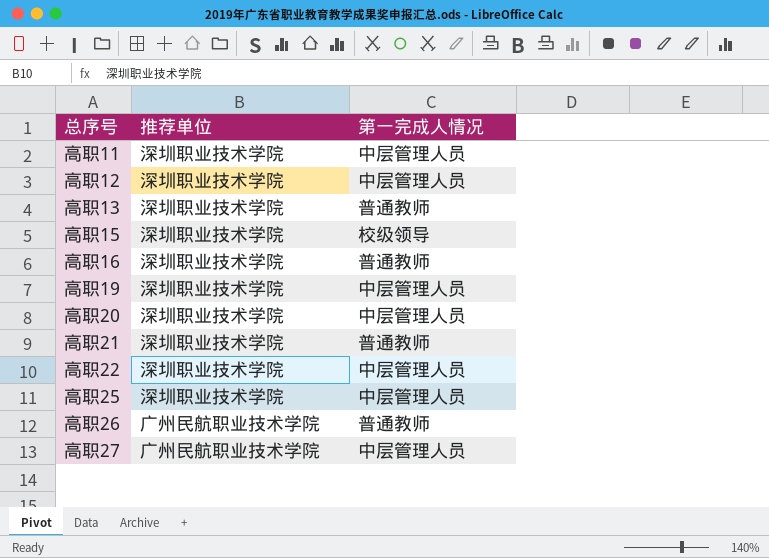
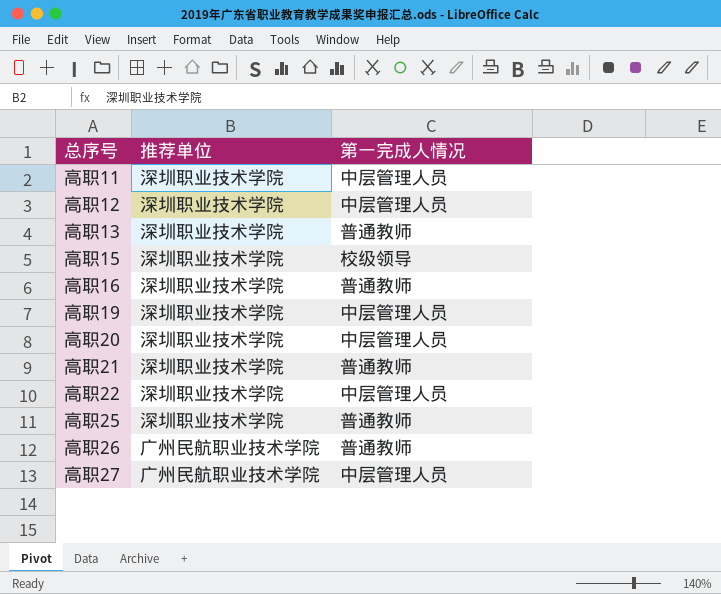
高职25 | 第一完成人情况: 中层管理人员 -> 普通教师

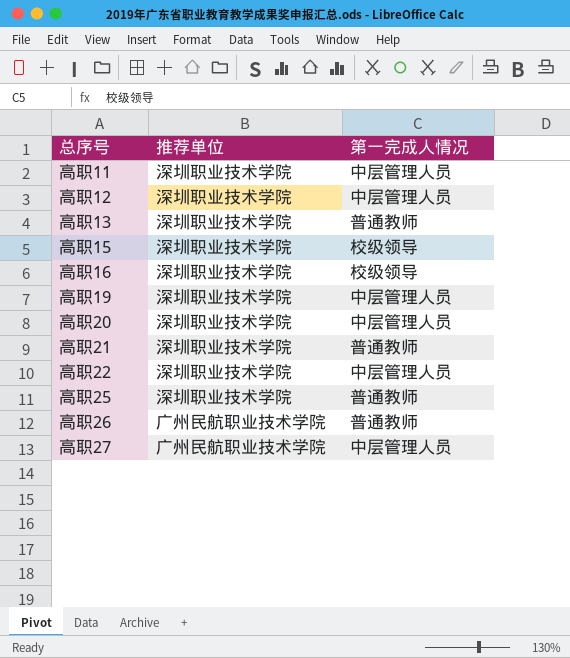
高职16 | 第一完成人情况: 普通教师 -> 校级领导

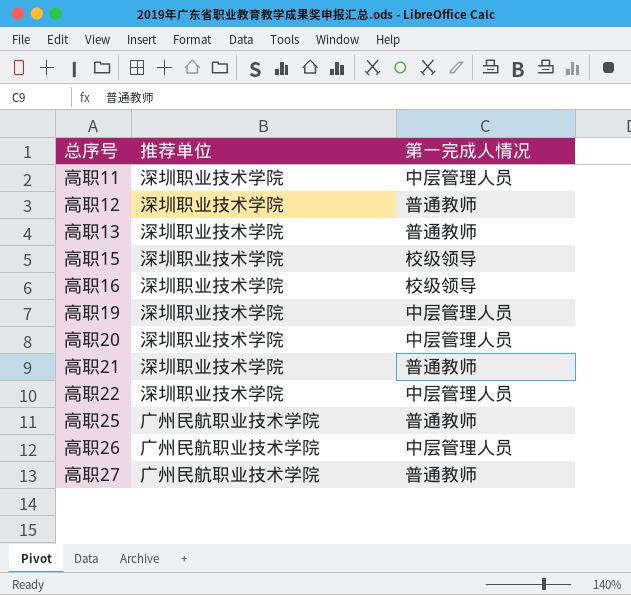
高职12 | 第一完成人情况: 中层管理人员 -> 普通教师
高职25 | 推荐单位: 深圳职业技术学院 -> 广州民航职业技术学院
高职26 | 第一完成人情况: 普通教师 -> 中层管理人员
高职27 | 第一完成人情况: 中层管理人员 -> 普通教师

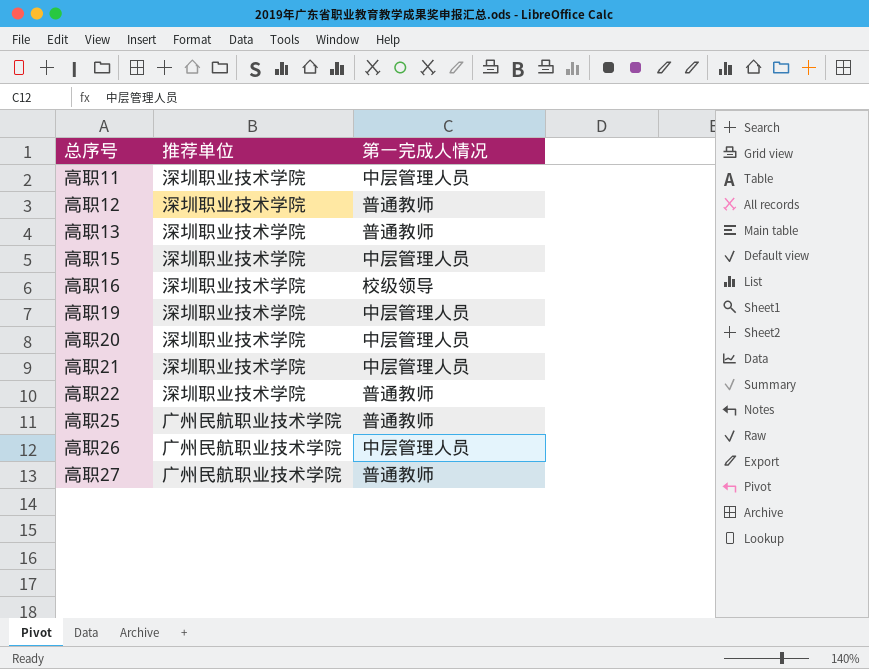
高职15 | 第一完成人情况: 校级领导 -> 中层管理人员
高职21 | 第一完成人情况: 普通教师 -> 中层管理人员
高职22 | 第一完成人情况: 中层管理人员 -> 普通教师

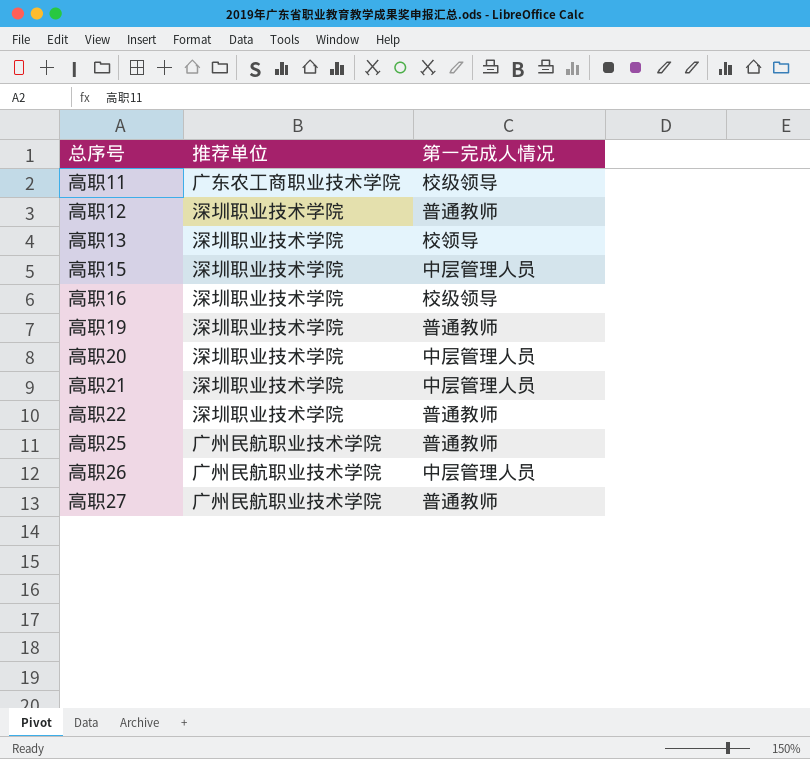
高职11 | 推荐单位: 深圳职业技术学院 -> 广东农工商职业技术学院
高职11 | 第一完成人情况: 中层管理人员 -> 校级领导
高职13 | 第一完成人情况: 普通教师 -> 校领导
高职19 | 第一完成人情况: 中层管理人员 -> 普通教师

